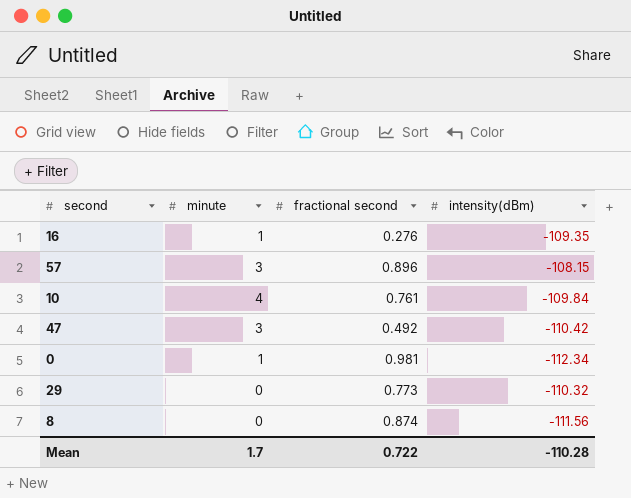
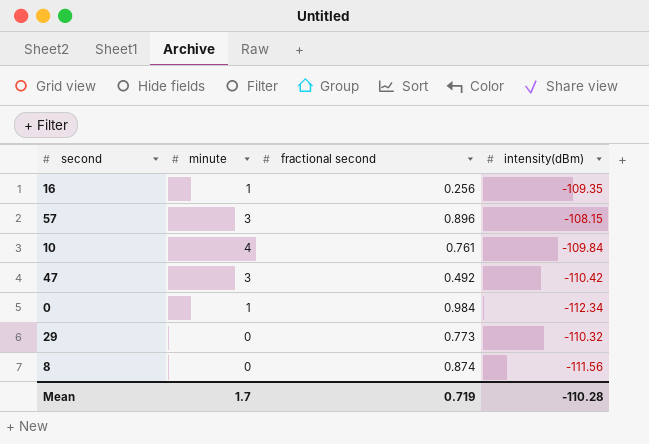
16 | fractional second: 0.276 -> 0.256
0 | fractional second: 0.981 -> 0.984
Mean | fractional second: 0.722 -> 0.719

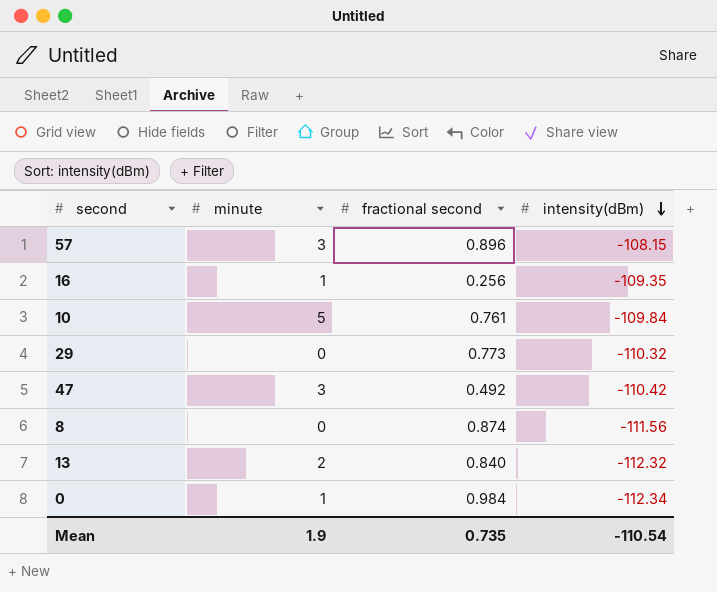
row order: none -> intensity(dBm) descending
10 | minute: 4 -> 5
row 13: none -> 2 | 0.840 | -112.32
Mean | minute: 1.7 -> 1.9
Mean | fractional second: 0.719 -> 0.735
Mean | intensity(dBm): -110.28 -> -110.54

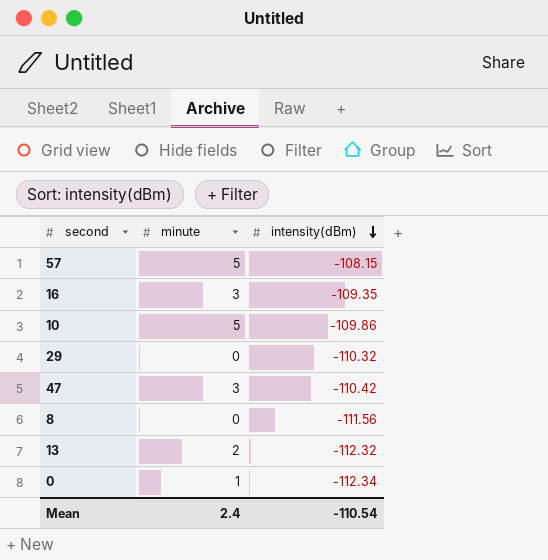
column fractional second | position: 3 -> none
57 | minute: 3 -> 5
16 | minute: 1 -> 3
10 | intensity(dBm): -109.84 -> -109.86
Mean | minute: 1.9 -> 2.4

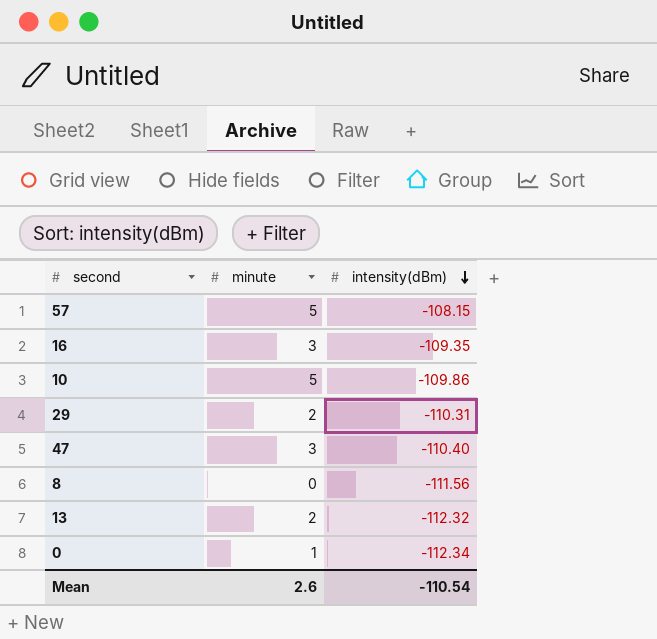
29 | minute: 0 -> 2
29 | intensity(dBm): -110.32 -> -110.31
47 | intensity(dBm): -110.42 -> -110.40
Mean | minute: 2.4 -> 2.6

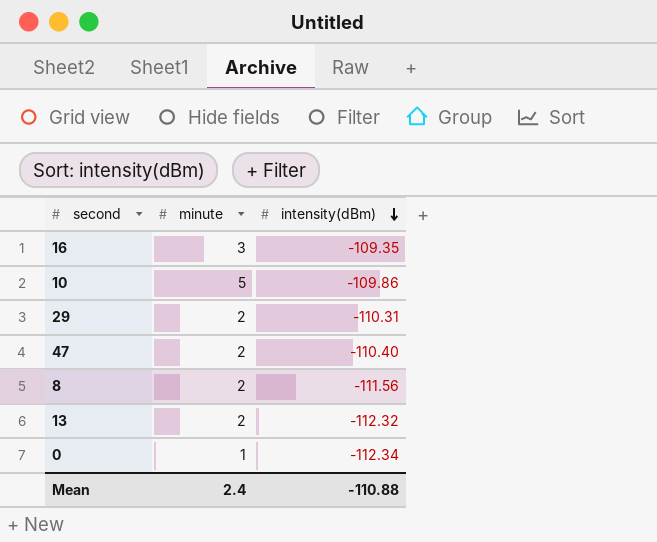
row 57: 5 | -108.15 -> none
47 | minute: 3 -> 2
8 | minute: 0 -> 2
Mean | minute: 2.6 -> 2.4
Mean | intensity(dBm): -110.54 -> -110.88

